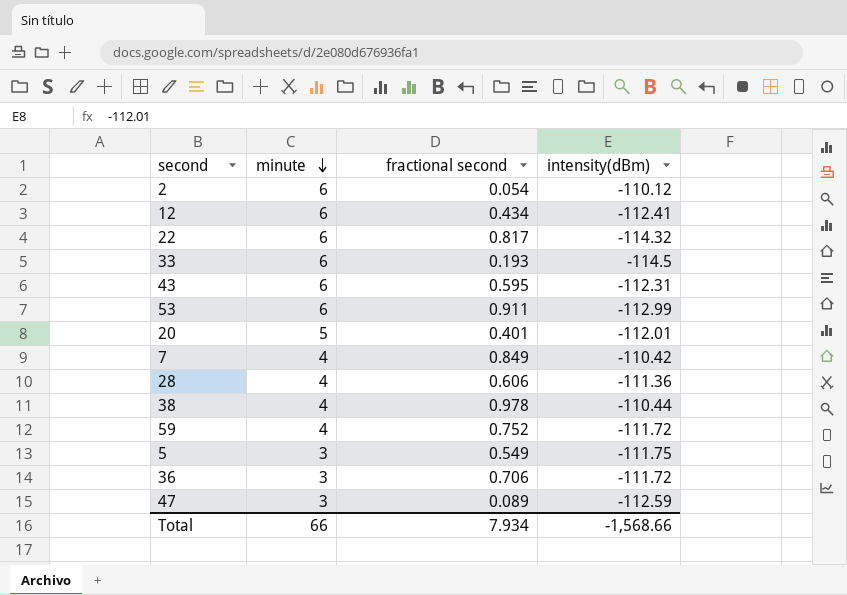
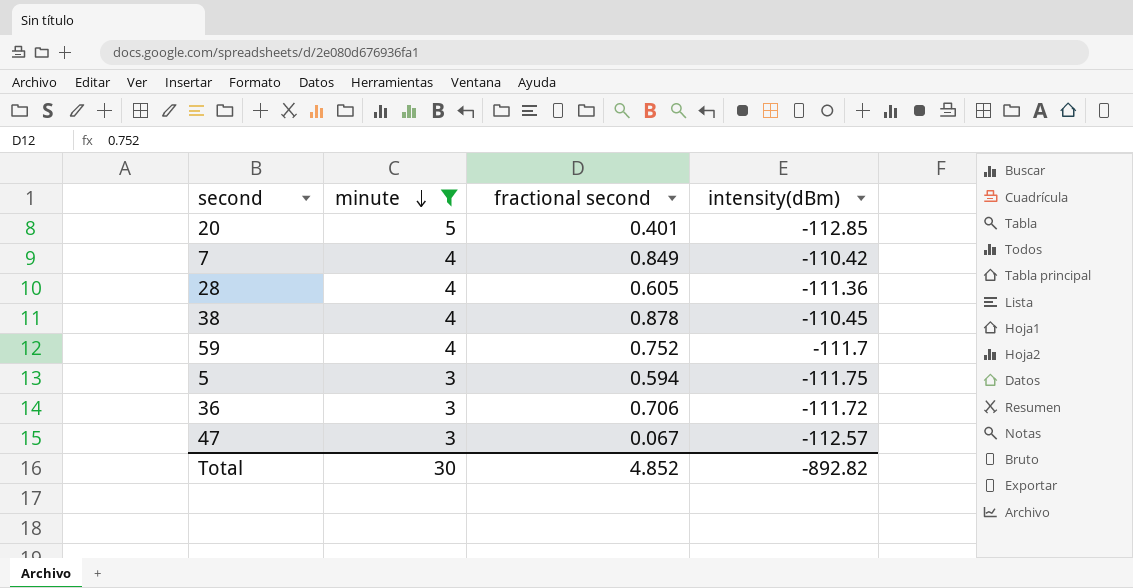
filter: none -> minute != 6
20 | intensity(dBm): -112.01 -> -112.85
28 | fractional second: 0.606 -> 0.605
38 | fractional second: 0.978 -> 0.878
38 | intensity(dBm): -110.44 -> -110.45
59 | intensity(dBm): -111.72 -> -111.7
5 | fractional second: 0.549 -> 0.594
47 | fractional second: 0.089 -> 0.067
47 | intensity(dBm): -112.59 -> -112.57
Total | minute: 66 -> 30
Total | fractional second: 7.934 -> 4.852
Total | intensity(dBm): -1,568.66 -> -892.82

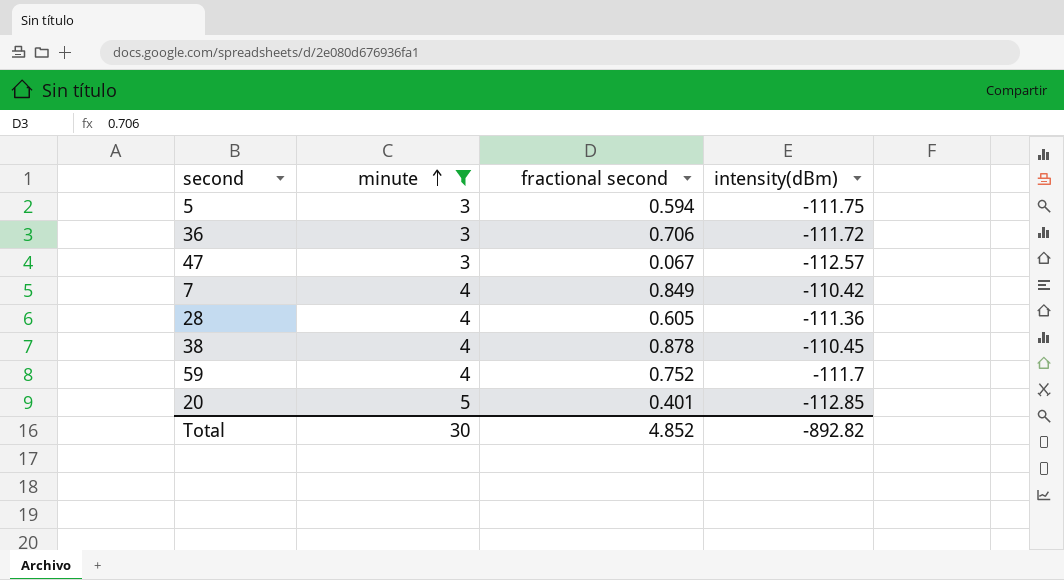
row order: minute descending -> minute ascending

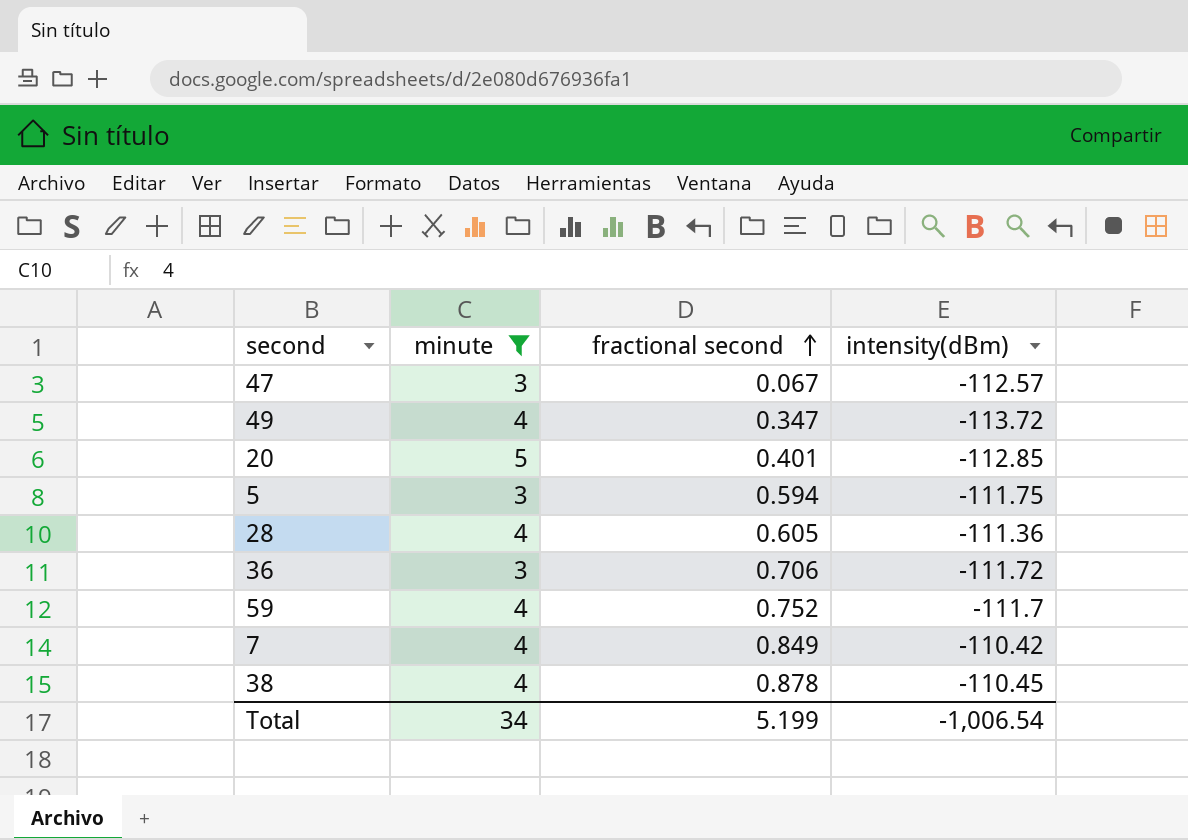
row order: minute ascending -> fractional second ascending
row 49: none -> 4 | 0.347 | -113.72
Total | minute: 30 -> 34
Total | fractional second: 4.852 -> 5.199
Total | intensity(dBm): -892.82 -> -1,006.54

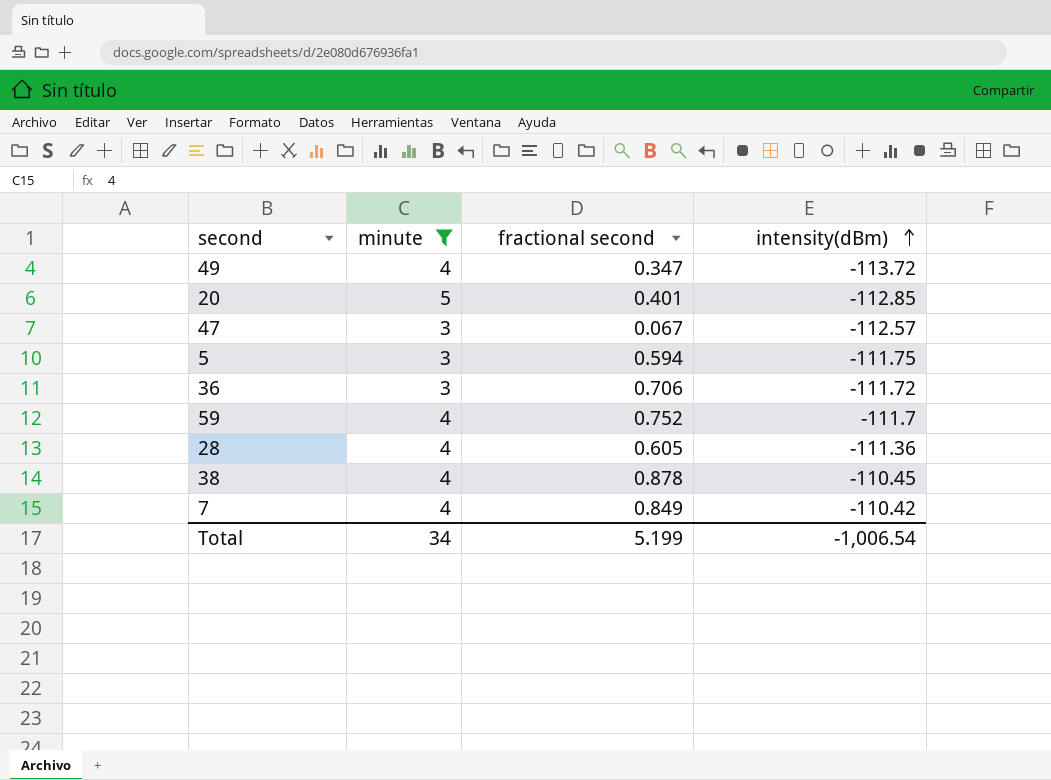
row order: fractional second ascending -> intensity(dBm) ascending

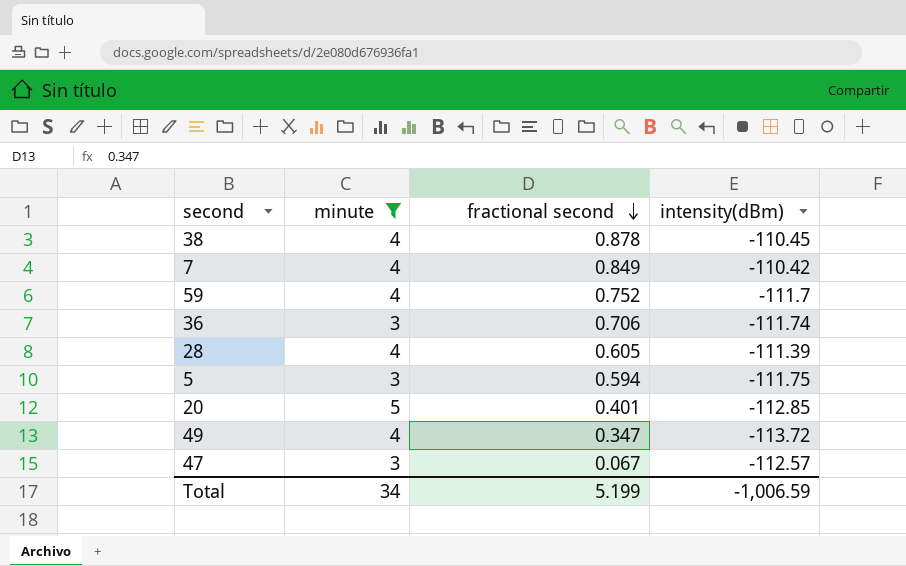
row order: intensity(dBm) ascending -> fractional second descending
36 | intensity(dBm): -111.72 -> -111.74
28 | intensity(dBm): -111.36 -> -111.39
Total | intensity(dBm): -1,006.54 -> -1,006.59

